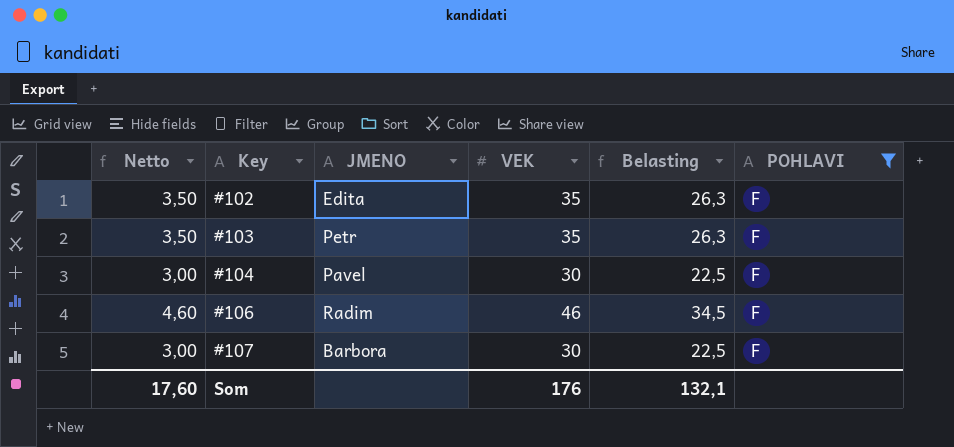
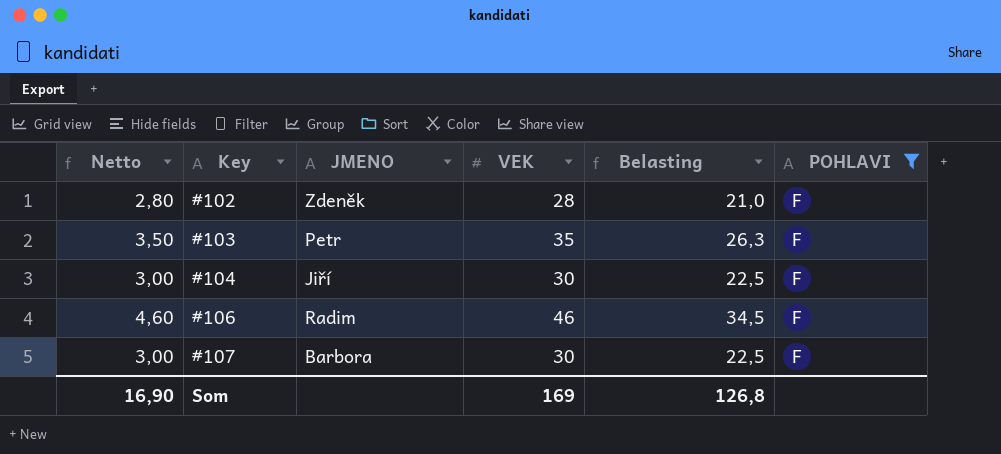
#102 | Netto: 3,50 -> 2,80
#102 | JMENO: Edita -> Zdeněk
#102 | VEK: 35 -> 28
#102 | Belasting: 26,3 -> 21,0
#104 | JMENO: Pavel -> Jiří
Som | Netto: 17,60 -> 16,90
Som | VEK: 176 -> 169
Som | Belasting: 132,1 -> 126,8

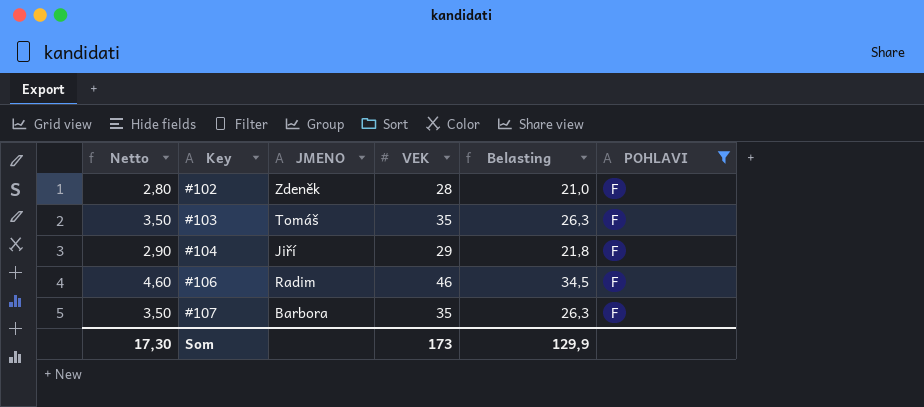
#103 | JMENO: Petr -> Tomáš
#104 | Netto: 3,00 -> 2,90
#104 | VEK: 30 -> 29
#104 | Belasting: 22,5 -> 21,8
#107 | Netto: 3,00 -> 3,50
#107 | VEK: 30 -> 35
#107 | Belasting: 22,5 -> 26,3
Som | Netto: 16,90 -> 17,30
Som | VEK: 169 -> 173
Som | Belasting: 126,8 -> 129,9

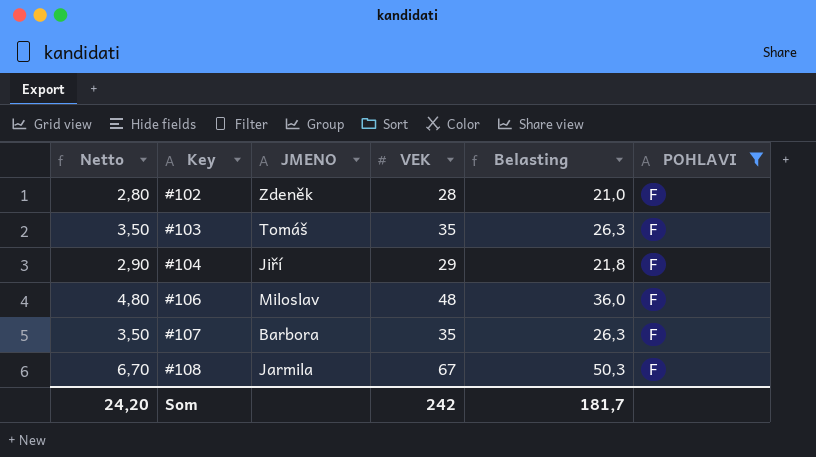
#106 | Netto: 4,60 -> 4,80
#106 | JMENO: Radim -> Miloslav
#106 | VEK: 46 -> 48
#106 | Belasting: 34,5 -> 36,0
row #108: none -> 6,70 | Jarmila | 67 | 50,3 | F
Som | Netto: 17,30 -> 24,20
Som | VEK: 173 -> 242
Som | Belasting: 129,9 -> 181,7

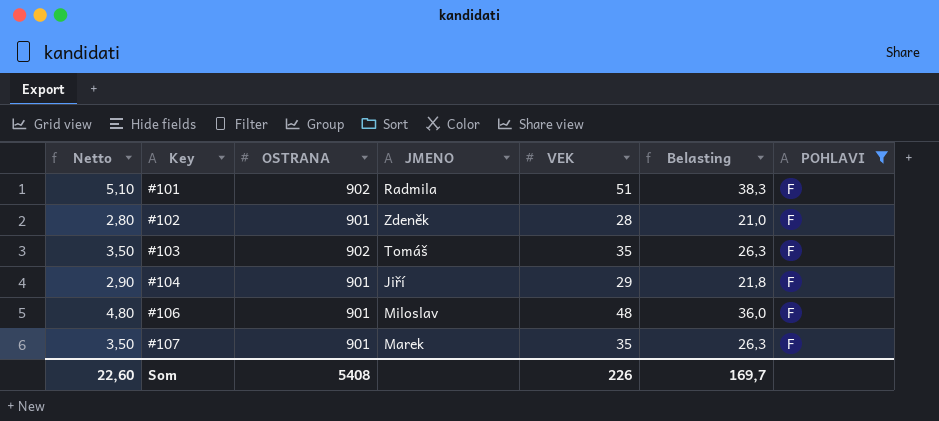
column OSTRANA | position: none -> 3
row #108: 6,70 | Jarmila | 67 | 50,3 | F -> none
row #101: none -> 5,10 | 902 | Radmila | 51 | 38,3 | F
#107 | JMENO: Barbora -> Marek
Som | Netto: 24,20 -> 22,60
Som | VEK: 242 -> 226
Som | Belasting: 181,7 -> 169,7

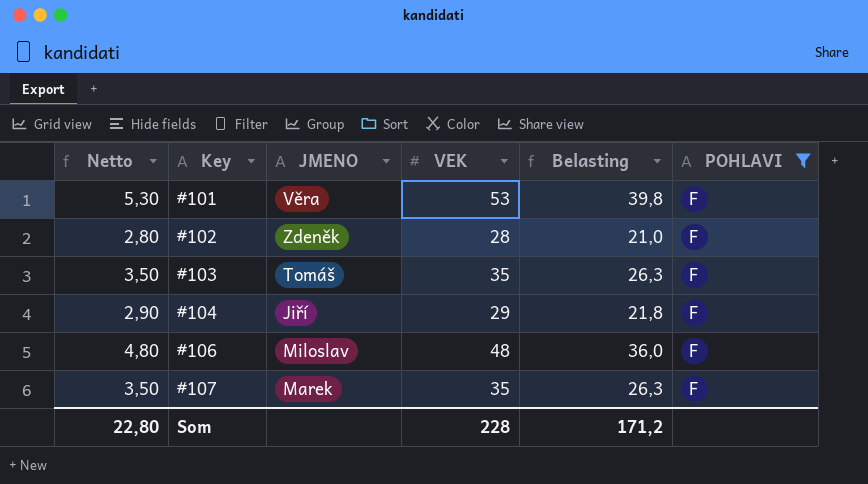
column OSTRANA | position: 3 -> none
#101 | Netto: 5,10 -> 5,30
#101 | JMENO: Radmila -> Věra
#101 | VEK: 51 -> 53
#101 | Belasting: 38,3 -> 39,8
Som | Netto: 22,60 -> 22,80
Som | VEK: 226 -> 228
Som | Belasting: 169,7 -> 171,2

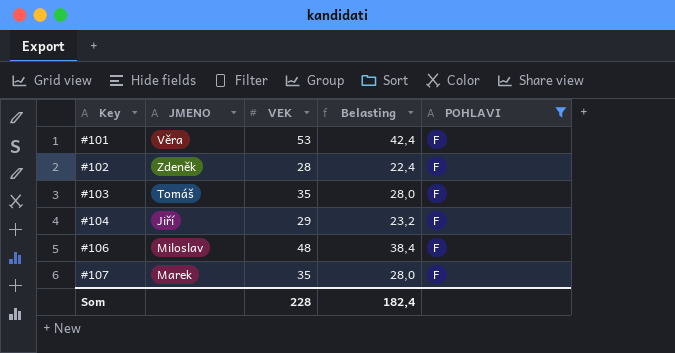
column Netto | formula: [VEK] * 0,1 -> none
column Belasting | formula: [VEK] * 0,75 -> [VEK] * 0,8
Som | Belasting: 171,2 -> 182,4

